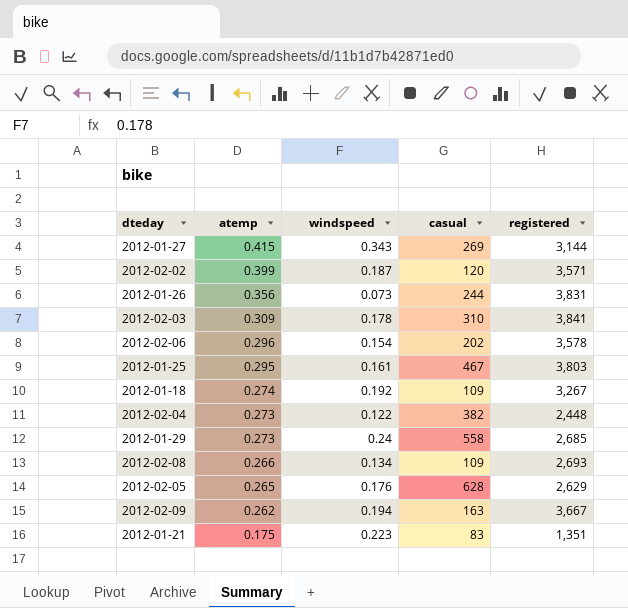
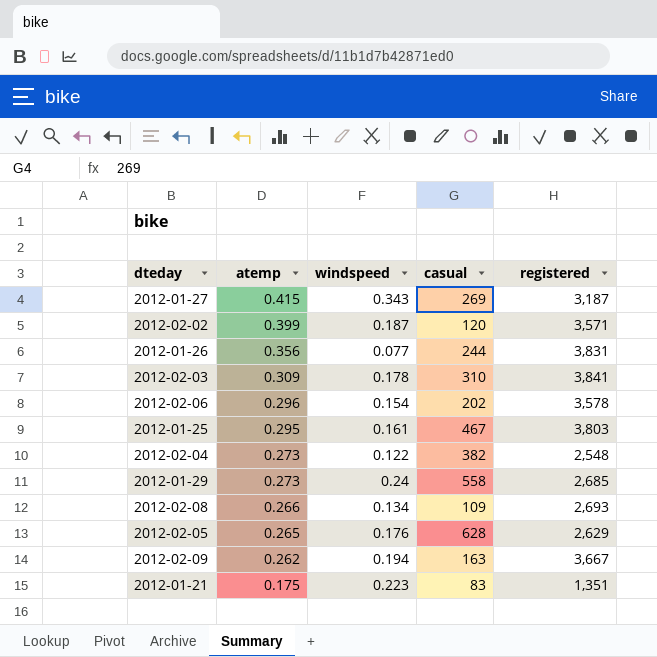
row 2012-01-18: 0.274 | 0.192 | 109 | 3,267 -> none
2012-01-27 | registered: 3,144 -> 3,187
2012-01-26 | windspeed: 0.073 -> 0.077
2012-02-04 | registered: 2,448 -> 2,548

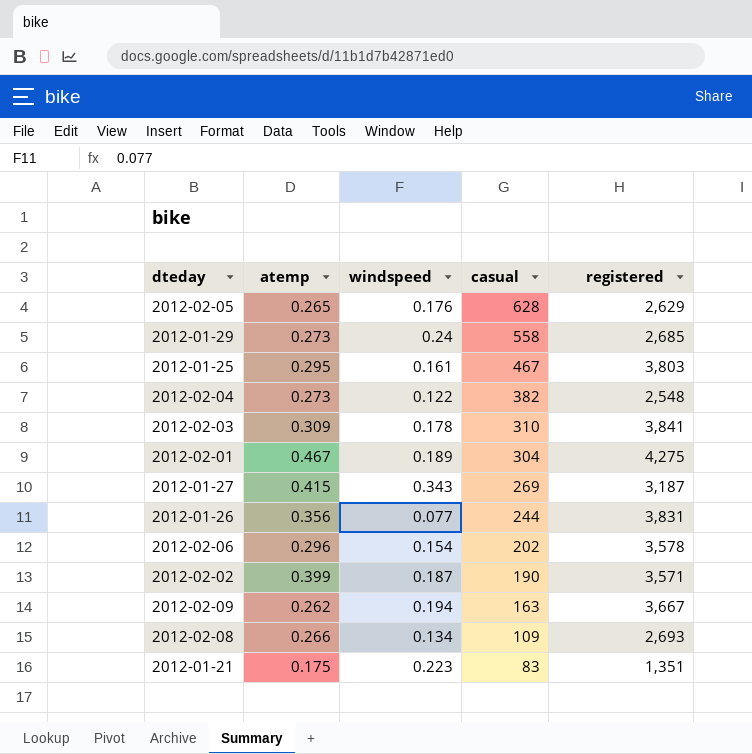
row order: atemp descending -> casual descending
row 2012-02-01: none -> 0.467 | 0.189 | 304 | 4,275
2012-02-02 | casual: 120 -> 190

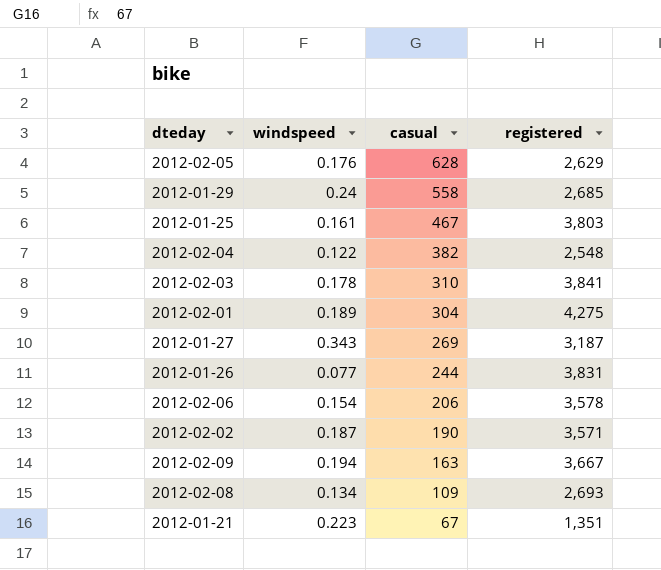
column atemp | position: 2 -> none
2012-02-06 | casual: 202 -> 206
2012-01-21 | casual: 83 -> 67

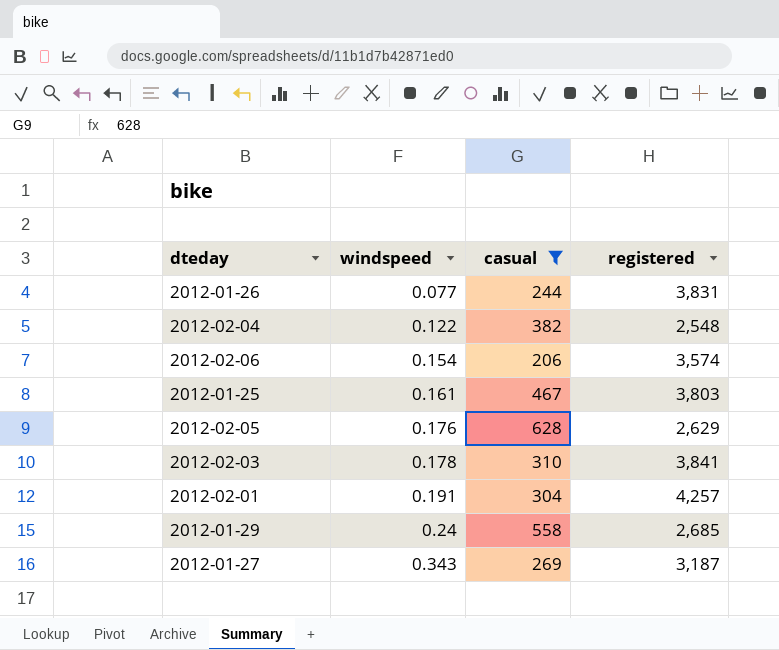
filter: none -> casual >= 206
row order: casual descending -> windspeed ascending
2012-02-06 | registered: 3,578 -> 3,574
2012-02-01 | windspeed: 0.189 -> 0.191
2012-02-01 | registered: 4,275 -> 4,257

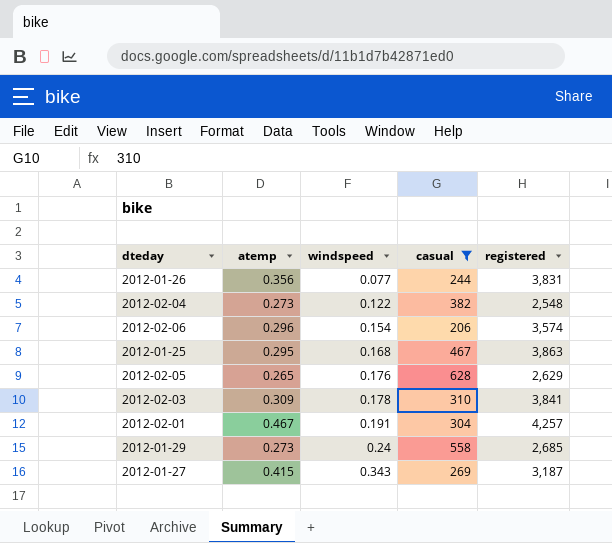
column atemp | position: none -> 2
2012-01-25 | windspeed: 0.161 -> 0.168
2012-01-25 | registered: 3,803 -> 3,863

